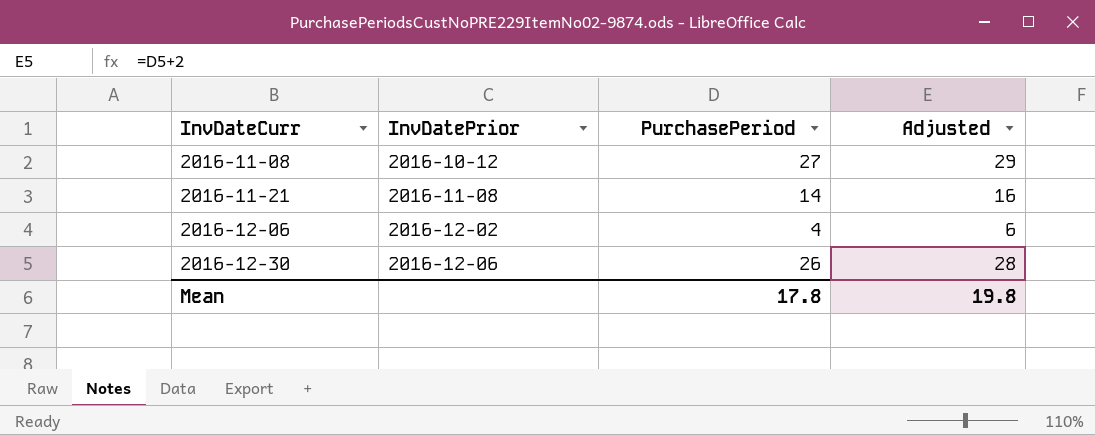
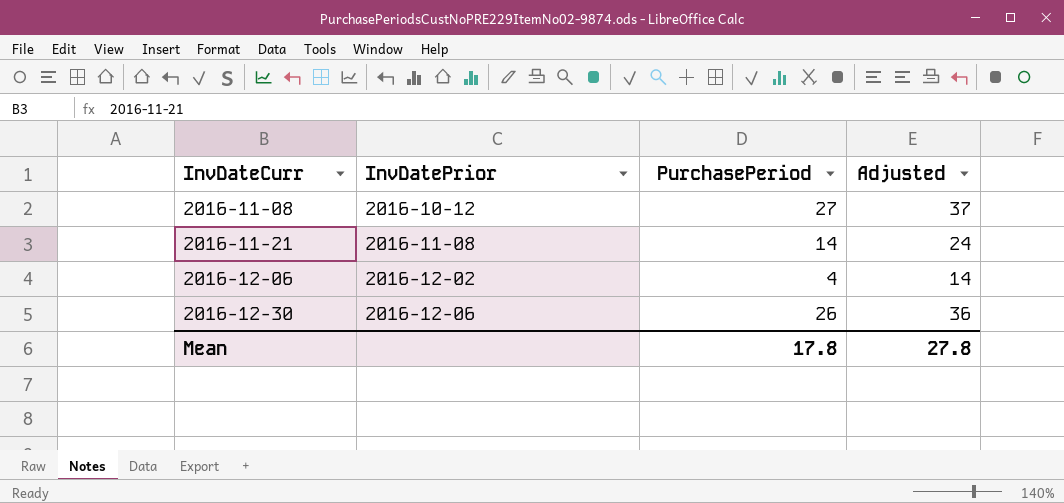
column Adjusted | formula: [PurchasePeriod] + 2 -> [PurchasePeriod] + 10
Mean | Adjusted: 19.8 -> 27.8

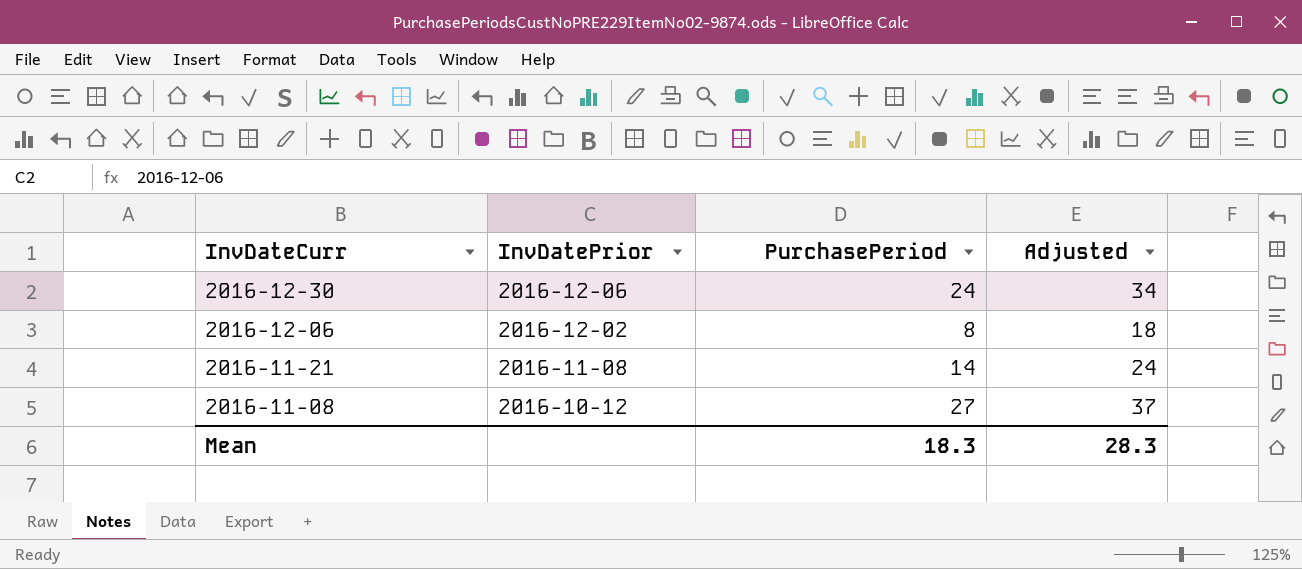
row order: InvDateCurr ascending -> InvDateCurr descending
2016-12-30 | PurchasePeriod: 26 -> 24
2016-12-30 | Adjusted: 36 -> 34
2016-12-06 | PurchasePeriod: 4 -> 8
2016-12-06 | Adjusted: 14 -> 18
Mean | PurchasePeriod: 17.8 -> 18.3
Mean | Adjusted: 27.8 -> 28.3

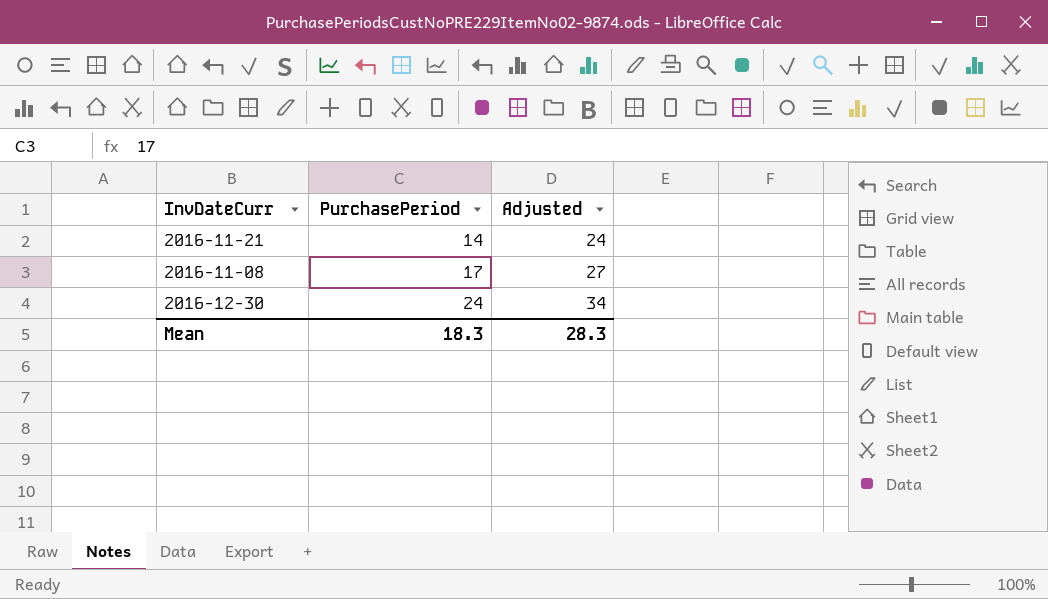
row order: InvDateCurr descending -> PurchasePeriod ascending
column InvDatePrior | position: 2 -> none
row 2016-12-06: 2016-12-02 | 8 | 18 -> none
2016-11-08 | PurchasePeriod: 27 -> 17
2016-11-08 | Adjusted: 37 -> 27

